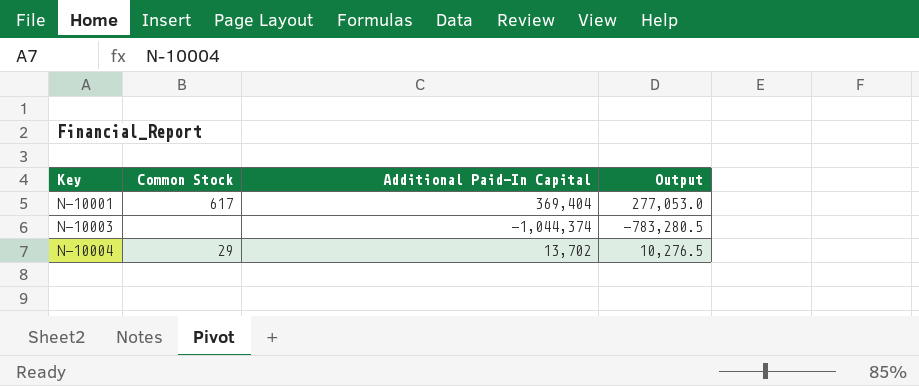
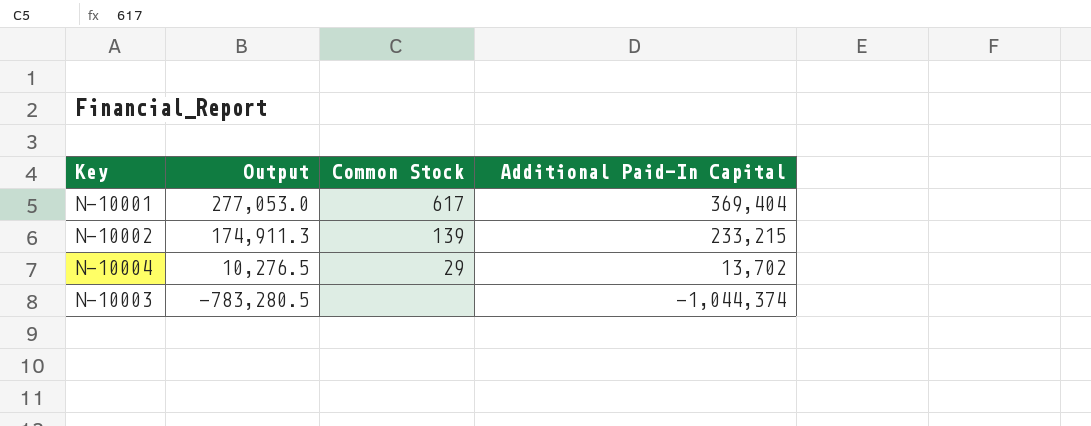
row order: Key ascending -> Output descending
column Output | position: 4 -> 2
row N-10002: none -> 174,911.3 | 139 | 233,215

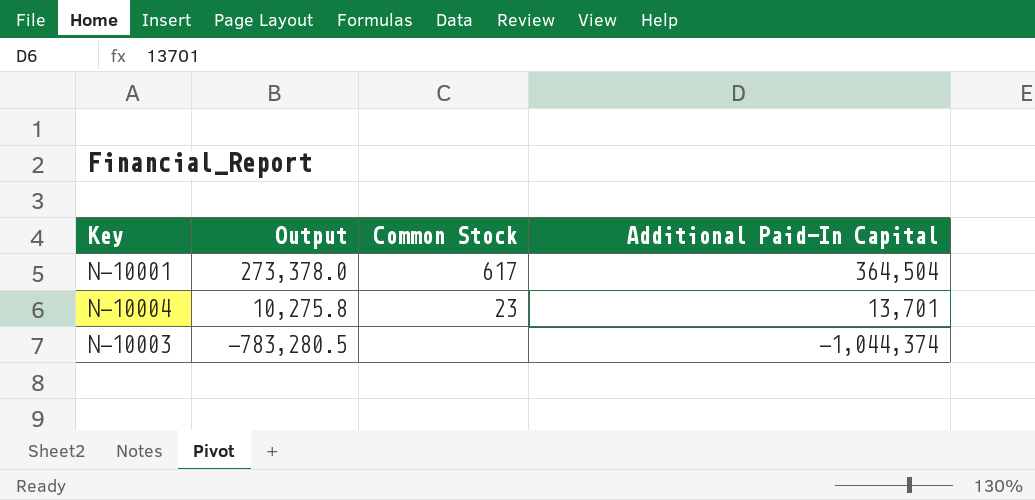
row N-10002: 174,911.3 | 139 | 233,215 -> none
N-10001 | Output: 277,053.0 -> 273,378.0
N-10001 | Additional Paid-In Capital: 369,404 -> 364,504
N-10004 | Output: 10,276.5 -> 10,275.8
N-10004 | Common Stock: 29 -> 23
N-10004 | Additional Paid-In Capital: 13,702 -> 13,701

